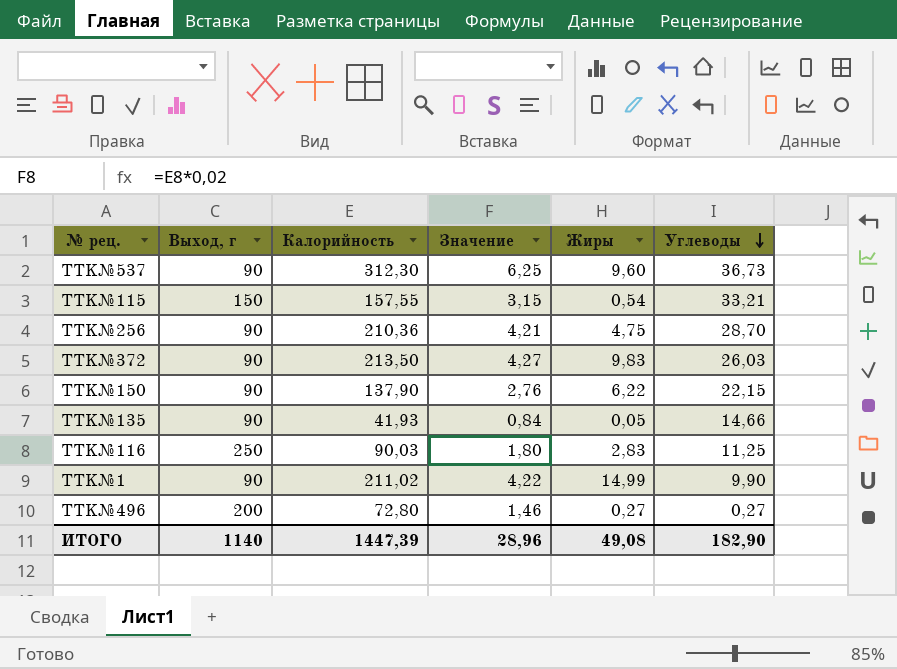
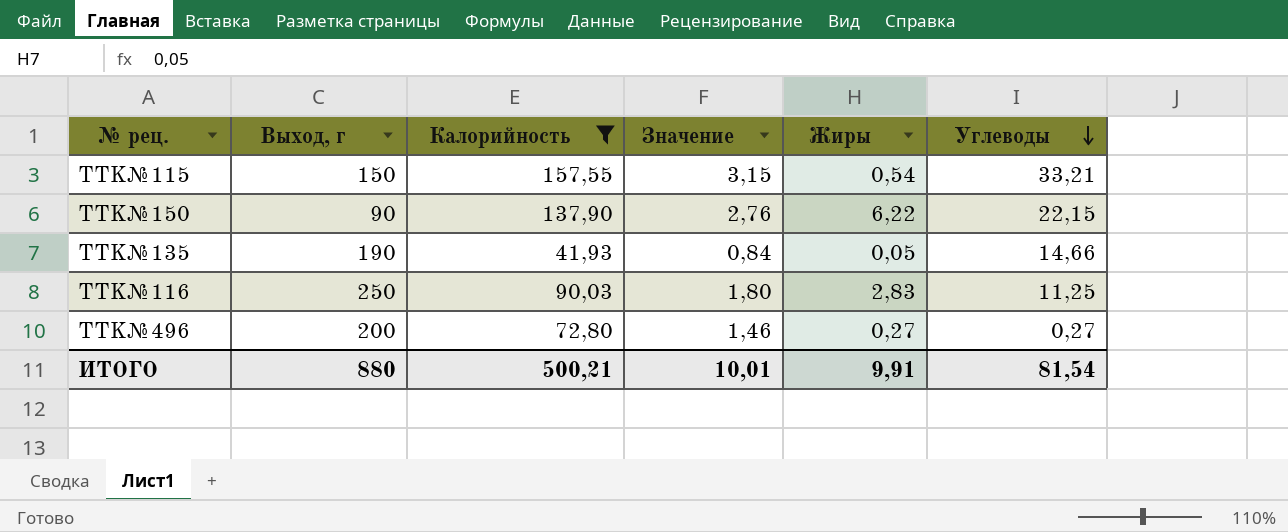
filter: none -> Калорийность <= 157,55
TTK№135 | Выход, г: 90 -> 190
ИТОГО | Выход, г: 1140 -> 880
ИТОГО | Калорийность: 1447,39 -> 500,21
ИТОГО | Значение: 28,96 -> 10,01
ИТОГО | Жиры: 49,08 -> 9,91
ИТОГО | Углеводы: 182,90 -> 81,54

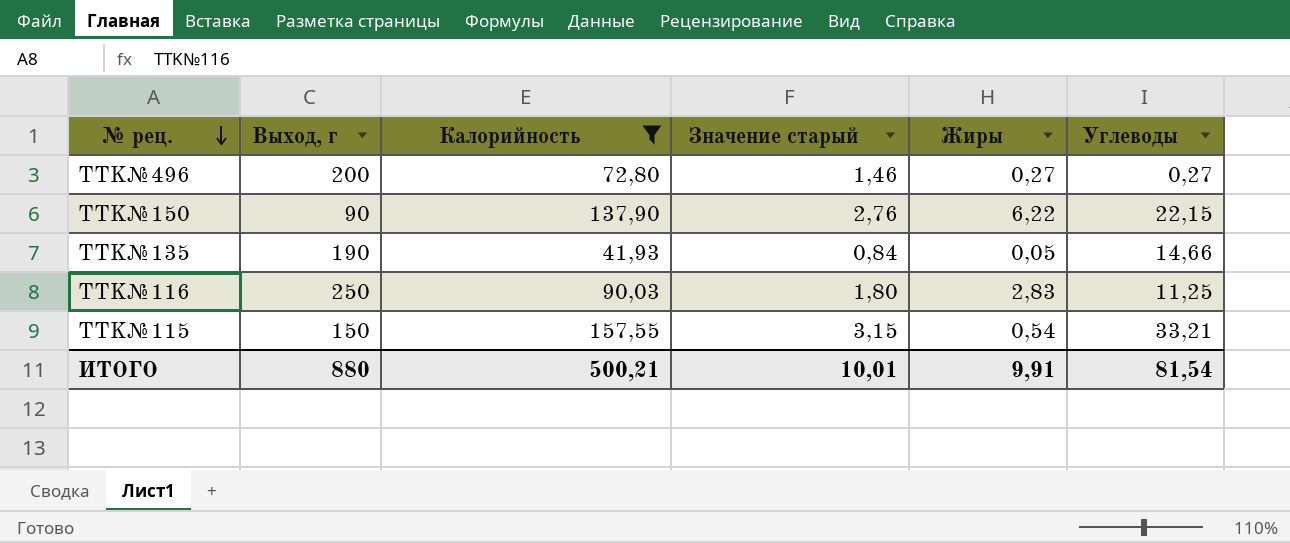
row order: Углеводы descending -> № рец. descending
column name: Значение -> Значение старый

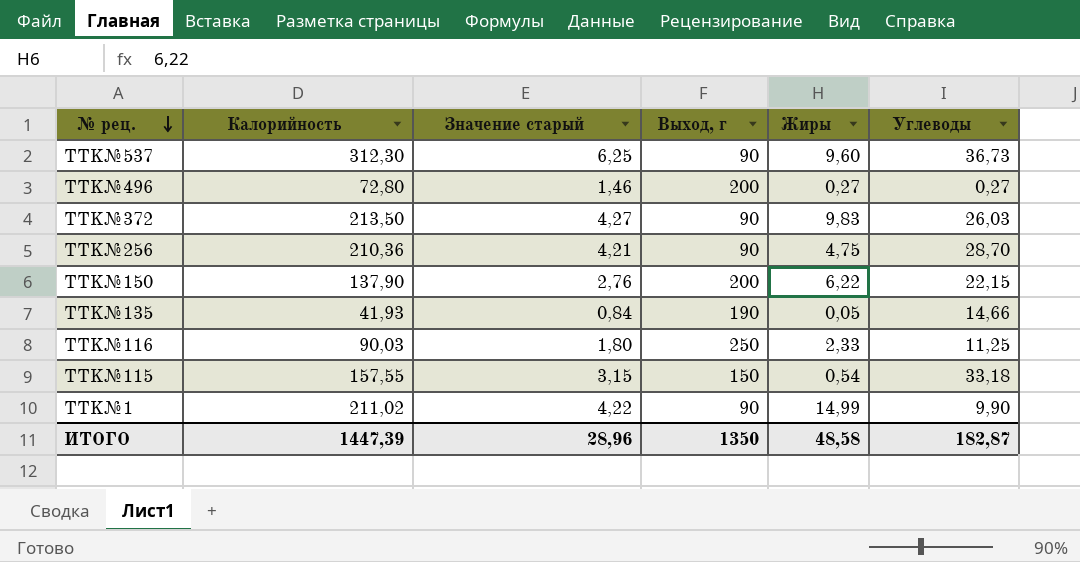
filter: Калорийность <= 157,55 -> none
column Выход, г | position: 2 -> 4
TTK№150 | Выход, г: 90 -> 200
TTK№116 | Жиры: 2,83 -> 2,33
TTK№115 | Углеводы: 33,21 -> 33,18
ИТОГО | Калорийность: 500,21 -> 1447,39
ИТОГО | Значение старый: 10,01 -> 28,96
ИТОГО | Выход, г: 880 -> 1350
ИТОГО | Жиры: 9,91 -> 48,58
ИТОГО | Углеводы: 81,54 -> 182,87

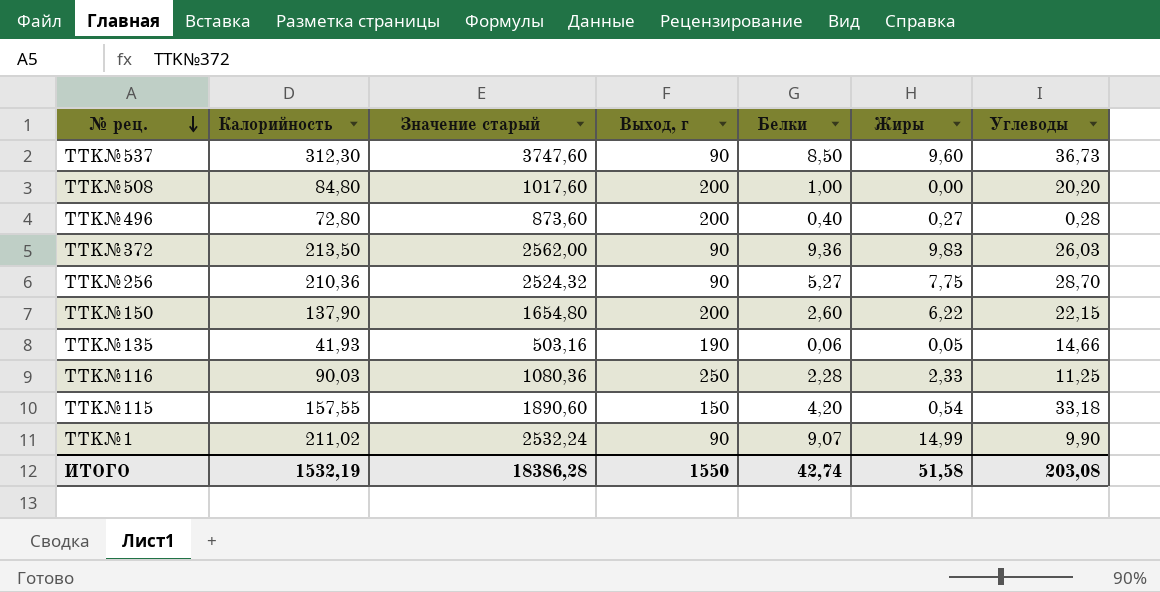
column Значение старый | formula: [Калорийность] * 0,02 -> [Калорийность] * 12
column Белки | position: none -> 5
row TTK№508: none -> 84,80 | 1017,60 | 200 | 1,00 | 0,00 | 20,20
TTK№496 | Углеводы: 0,27 -> 0,28
TTK№256 | Жиры: 4,75 -> 7,75
ИТОГО | Калорийность: 1447,39 -> 1532,19
ИТОГО | Значение старый: 28,96 -> 18386,28
ИТОГО | Выход, г: 1350 -> 1550
ИТОГО | Жиры: 48,58 -> 51,58
ИТОГО | Углеводы: 182,87 -> 203,08

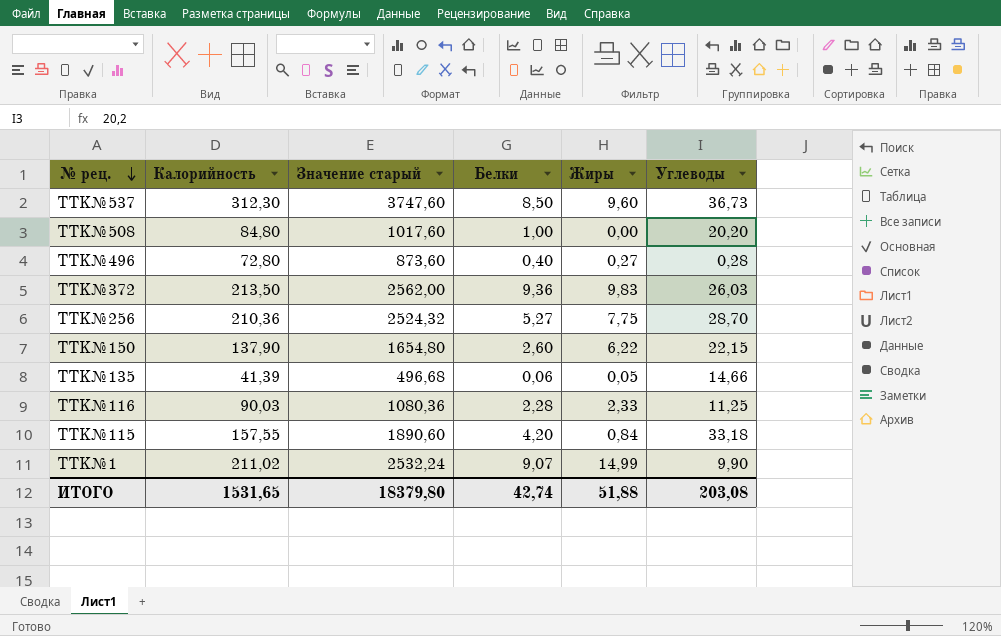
column Выход, г | position: 4 -> none
TTK№135 | Калорийность: 41,93 -> 41,39
TTK№135 | Значение старый: 503,16 -> 496,68
TTK№115 | Жиры: 0,54 -> 0,84
ИТОГО | Калорийность: 1532,19 -> 1531,65
ИТОГО | Значение старый: 18386,28 -> 18379,80
ИТОГО | Жиры: 51,58 -> 51,88

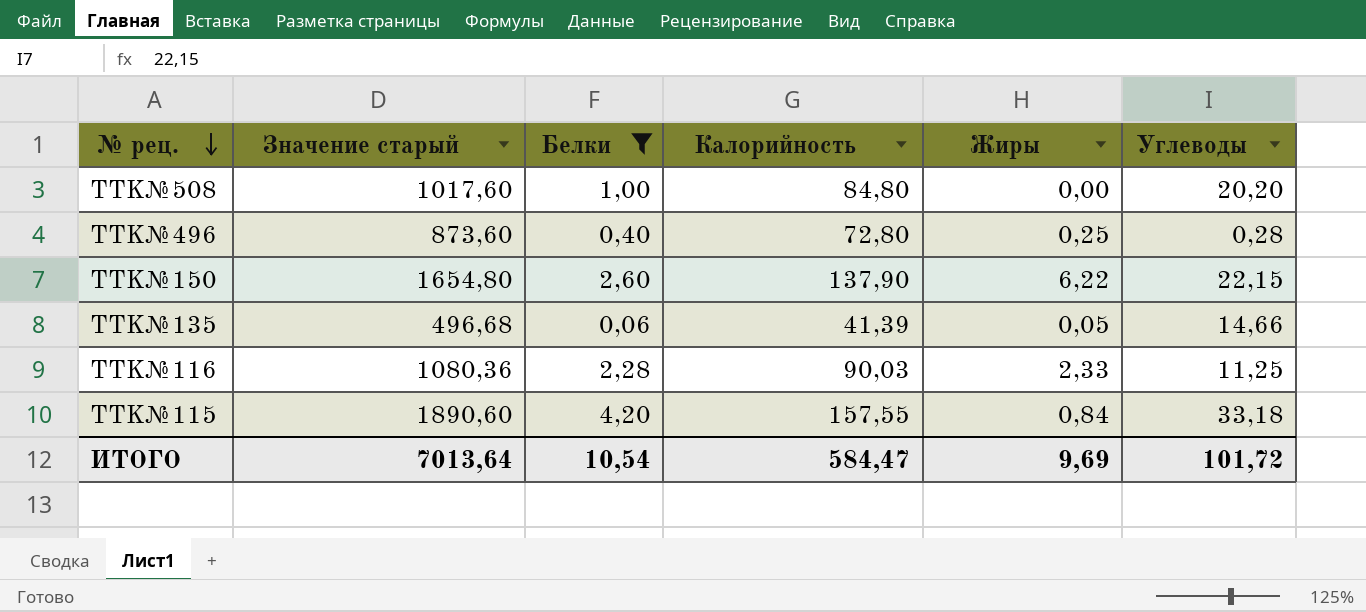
filter: none -> Белки <= 4,20
column Калорийность | position: 2 -> 4
TTK№496 | Жиры: 0,27 -> 0,25
ИТОГО | Значение старый: 18379,80 -> 7013,64
ИТОГО | Белки: 42,74 -> 10,54
ИТОГО | Калорийность: 1531,65 -> 584,47
ИТОГО | Жиры: 51,88 -> 9,69
ИТОГО | Углеводы: 203,08 -> 101,72

